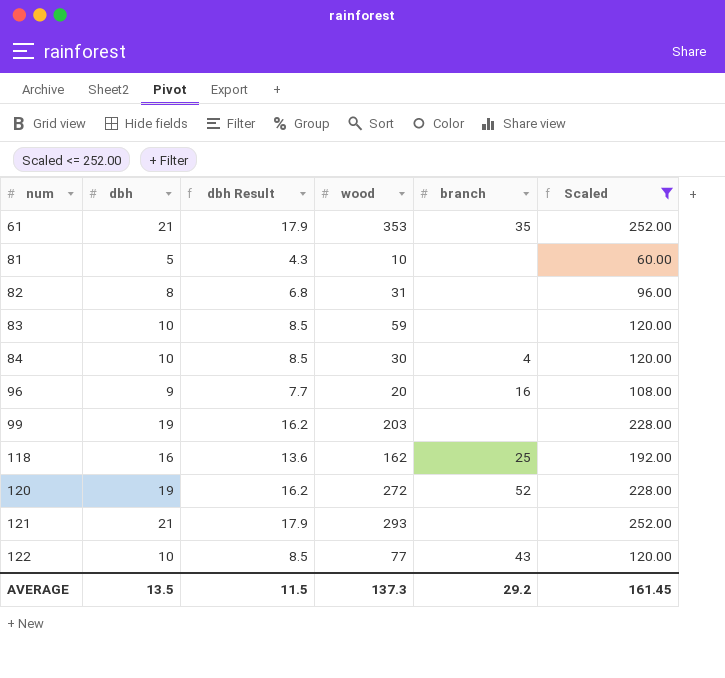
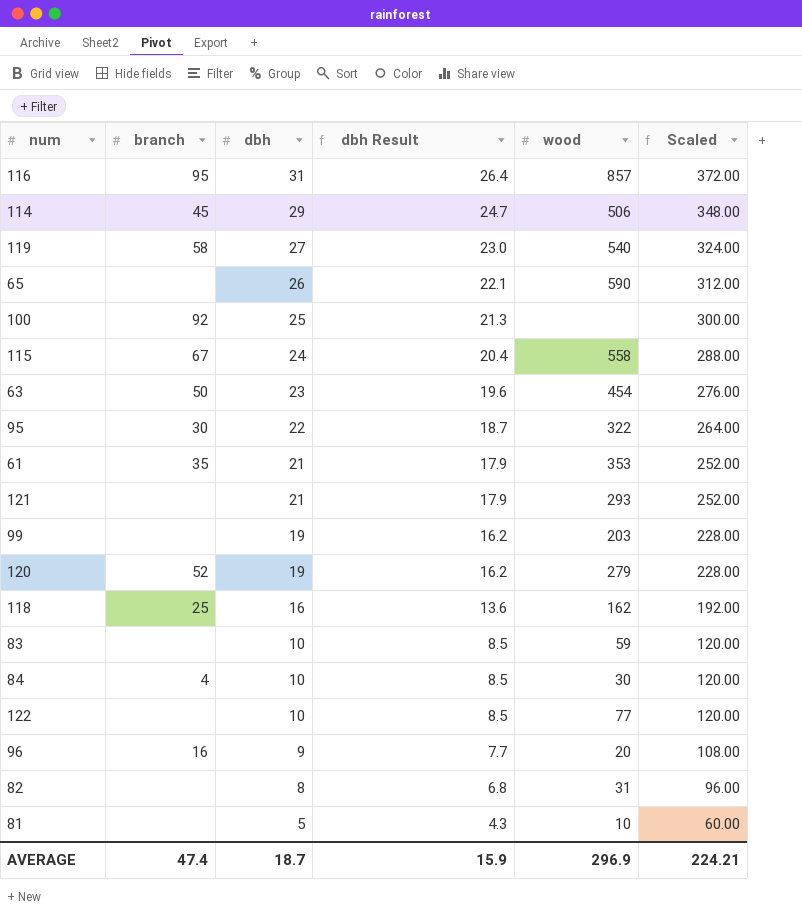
filter: Scaled <= 252.00 -> none
row order: num ascending -> dbh descending
column branch | position: 5 -> 2
120 | wood: 272 -> 279
122 | branch: 43 -> none
AVERAGE | branch: 29.2 -> 47.4
AVERAGE | dbh: 13.5 -> 18.7
AVERAGE | dbh Result: 11.5 -> 15.9
AVERAGE | wood: 137.3 -> 296.9
AVERAGE | Scaled: 161.45 -> 224.21

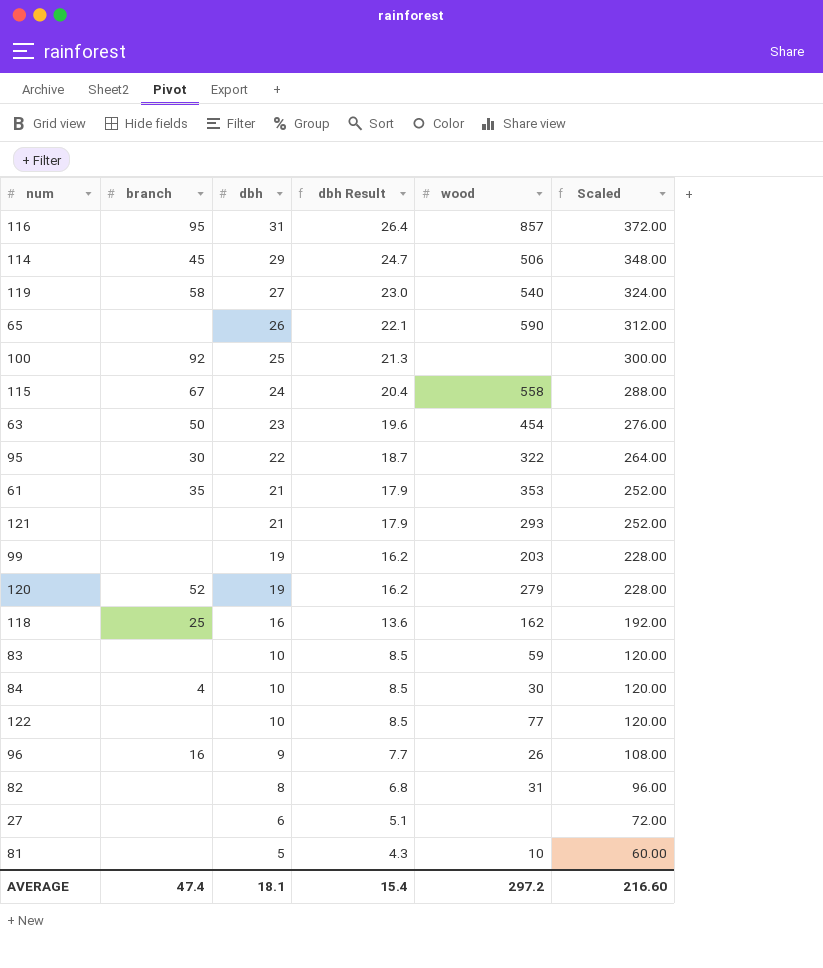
96 | wood: 20 -> 26
row 27: none -> none | 6 | 5.1 | none | 72.00
AVERAGE | dbh: 18.7 -> 18.1
AVERAGE | dbh Result: 15.9 -> 15.4
AVERAGE | wood: 296.9 -> 297.2
AVERAGE | Scaled: 224.21 -> 216.60

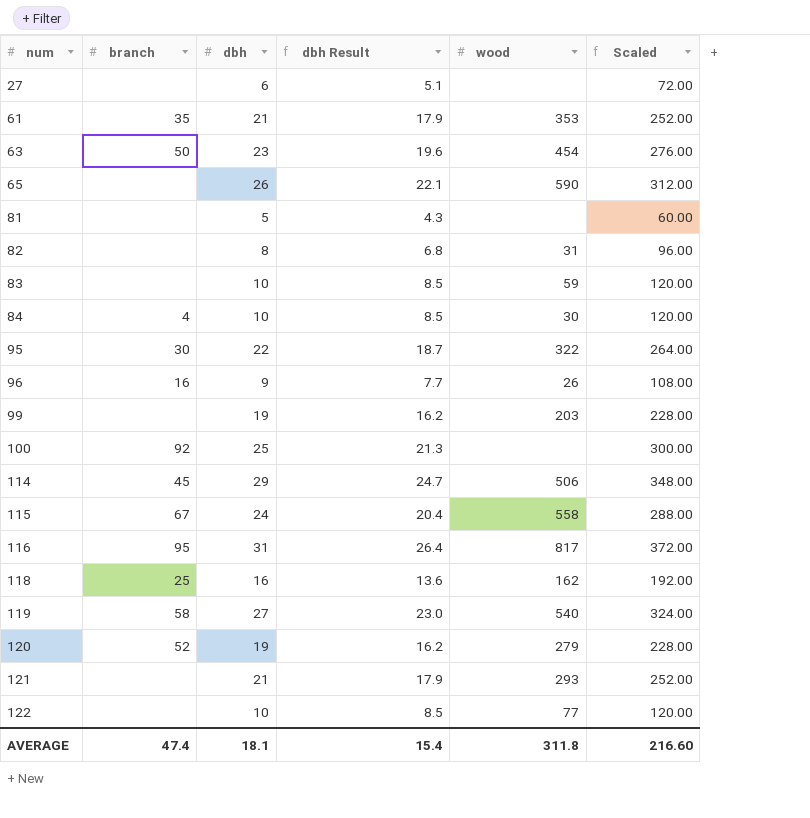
row order: dbh descending -> num ascending
81 | wood: 10 -> none
116 | wood: 857 -> 817
AVERAGE | wood: 297.2 -> 311.8

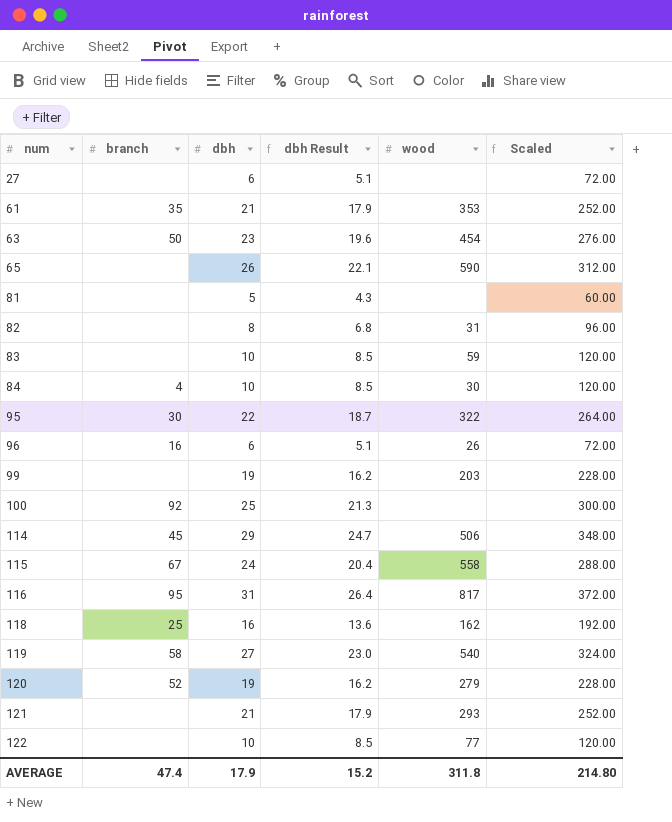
96 | dbh: 9 -> 6
96 | dbh Result: 7.7 -> 5.1
96 | Scaled: 108.00 -> 72.00
AVERAGE | dbh: 18.1 -> 17.9
AVERAGE | dbh Result: 15.4 -> 15.2
AVERAGE | Scaled: 216.60 -> 214.80

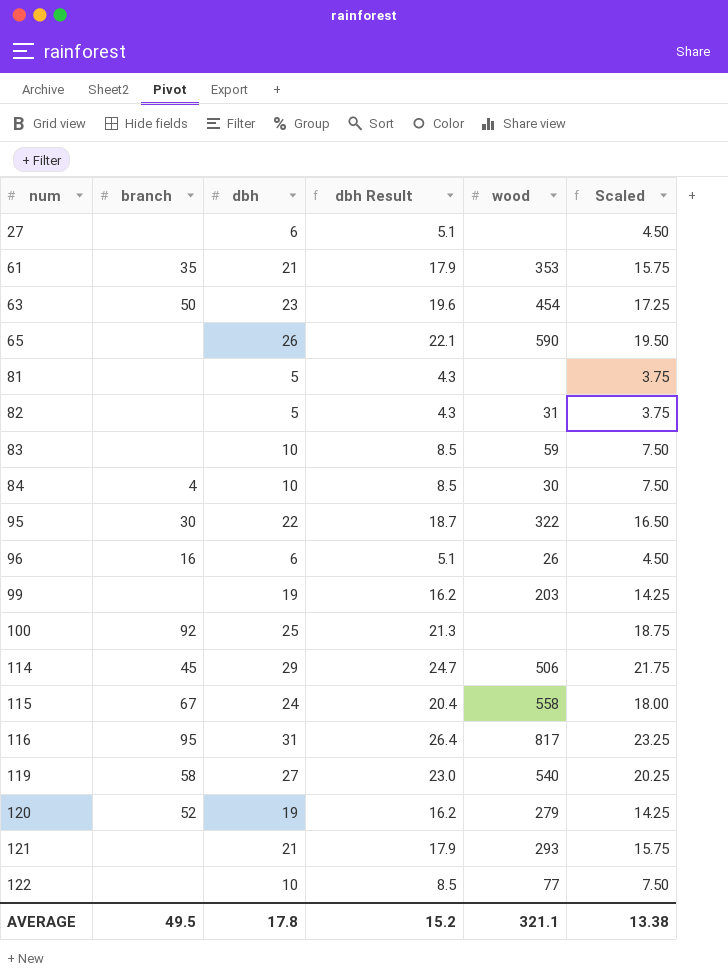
column Scaled | formula: [dbh] * 12 -> [dbh] * 0.75
row 118: 25 | 16 | 13.6 | 162 | 192.00 -> none
82 | dbh: 8 -> 5
82 | dbh Result: 6.8 -> 4.3
AVERAGE | branch: 47.4 -> 49.5
AVERAGE | dbh: 17.9 -> 17.8
AVERAGE | wood: 311.8 -> 321.1
AVERAGE | Scaled: 214.80 -> 13.38

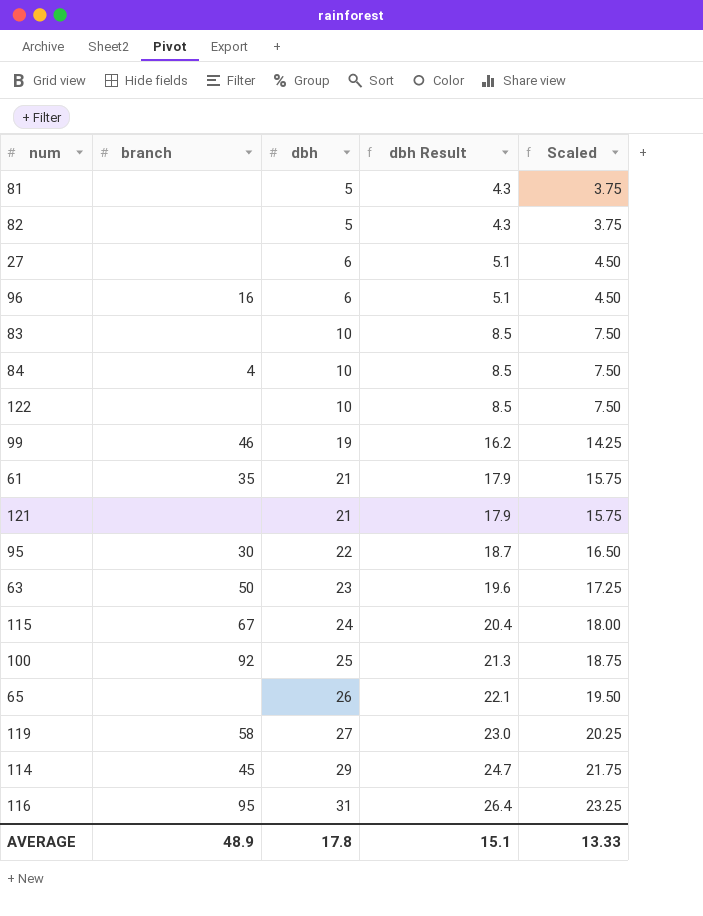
row order: num ascending -> dbh ascending
column wood | position: 5 -> none
row 120: 52 | 19 | 16.2 | 279 | 14.25 -> none
99 | branch: none -> 46
AVERAGE | branch: 49.5 -> 48.9
AVERAGE | dbh Result: 15.2 -> 15.1
AVERAGE | Scaled: 13.38 -> 13.33

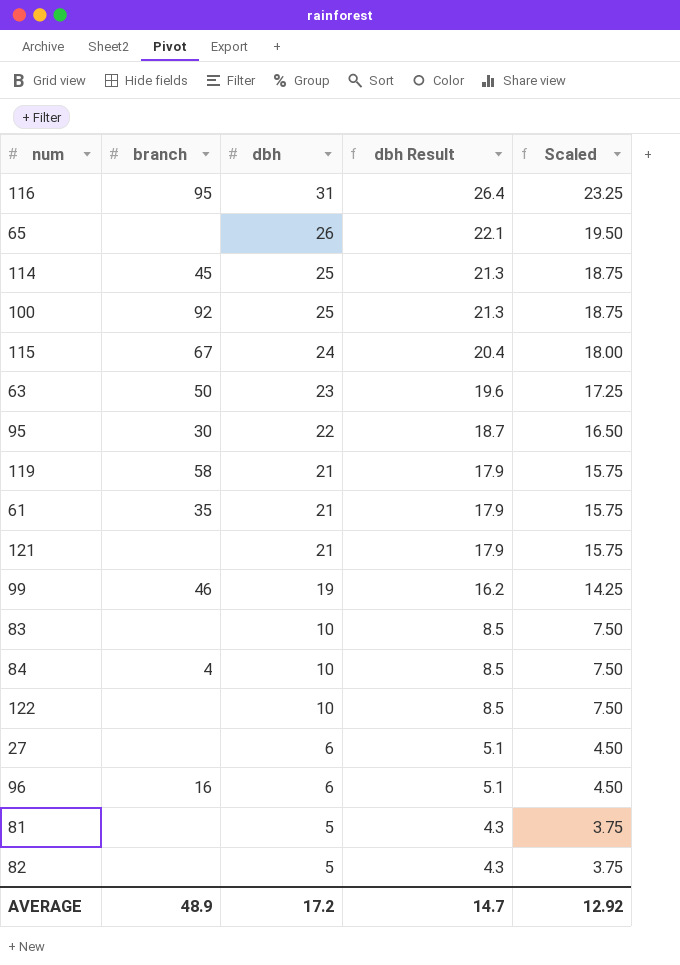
row order: dbh ascending -> dbh descending
114 | dbh: 29 -> 25
114 | dbh Result: 24.7 -> 21.3
114 | Scaled: 21.75 -> 18.75
119 | dbh: 27 -> 21
119 | dbh Result: 23.0 -> 17.9
119 | Scaled: 20.25 -> 15.75
AVERAGE | dbh: 17.8 -> 17.2
AVERAGE | dbh Result: 15.1 -> 14.7
AVERAGE | Scaled: 13.33 -> 12.92

